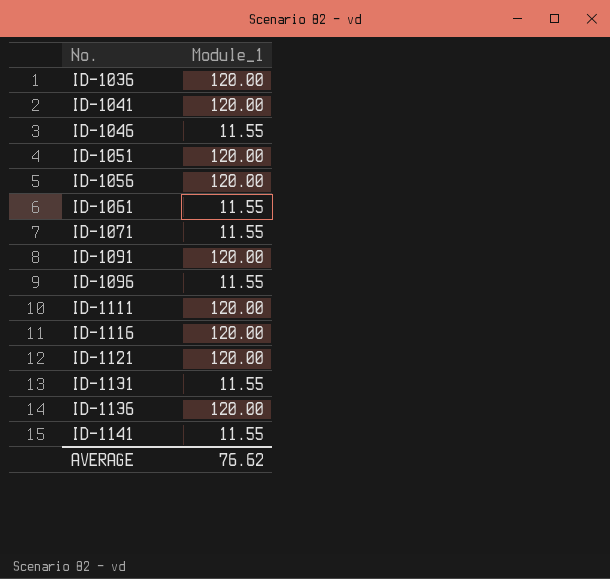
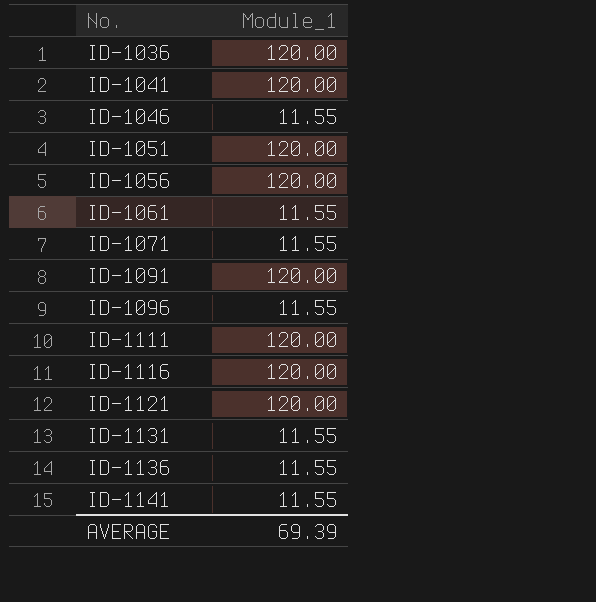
ID-1136 | Module_1: 120.00 -> 11.55
AVERAGE | Module_1: 76.62 -> 69.39

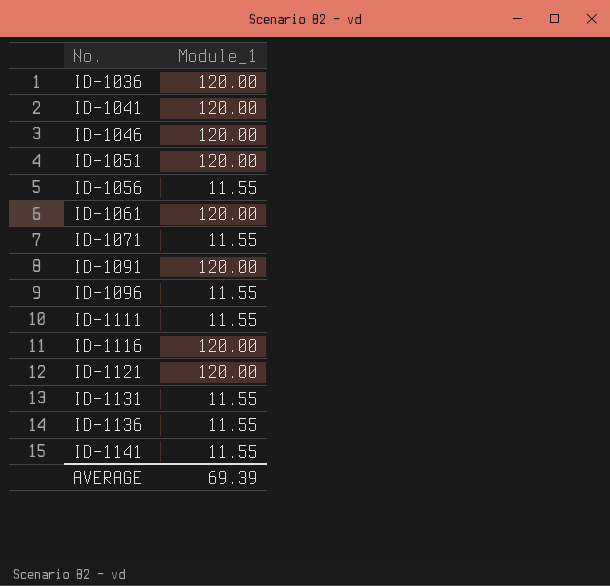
ID-1046 | Module_1: 11.55 -> 120.00
ID-1056 | Module_1: 120.00 -> 11.55
ID-1061 | Module_1: 11.55 -> 120.00
ID-1111 | Module_1: 120.00 -> 11.55

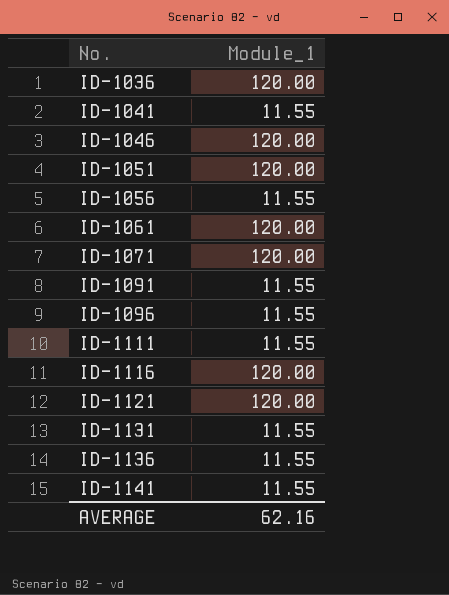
ID-1041 | Module_1: 120.00 -> 11.55
ID-1071 | Module_1: 11.55 -> 120.00
ID-1091 | Module_1: 120.00 -> 11.55
AVERAGE | Module_1: 69.39 -> 62.16

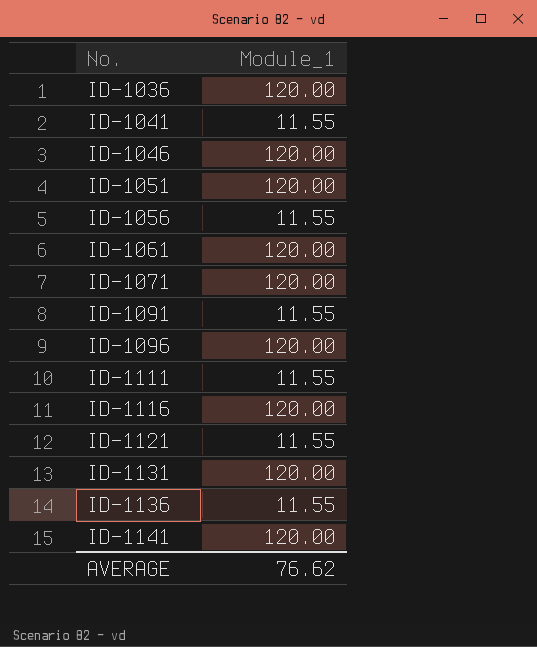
ID-1096 | Module_1: 11.55 -> 120.00
ID-1121 | Module_1: 120.00 -> 11.55
ID-1131 | Module_1: 11.55 -> 120.00
ID-1141 | Module_1: 11.55 -> 120.00
AVERAGE | Module_1: 62.16 -> 76.62

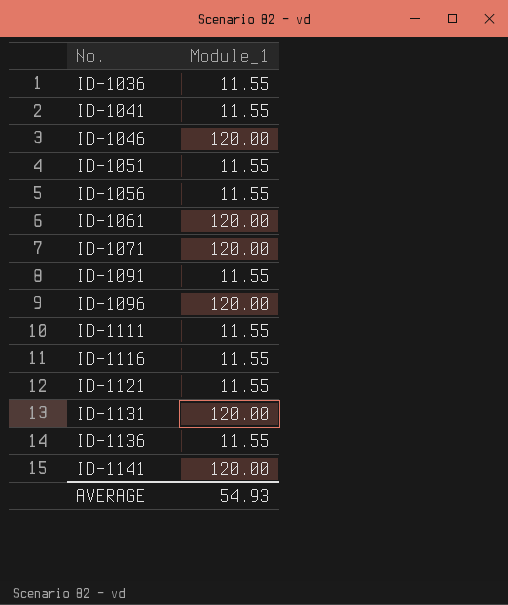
ID-1036 | Module_1: 120.00 -> 11.55
ID-1051 | Module_1: 120.00 -> 11.55
ID-1116 | Module_1: 120.00 -> 11.55
AVERAGE | Module_1: 76.62 -> 54.93

